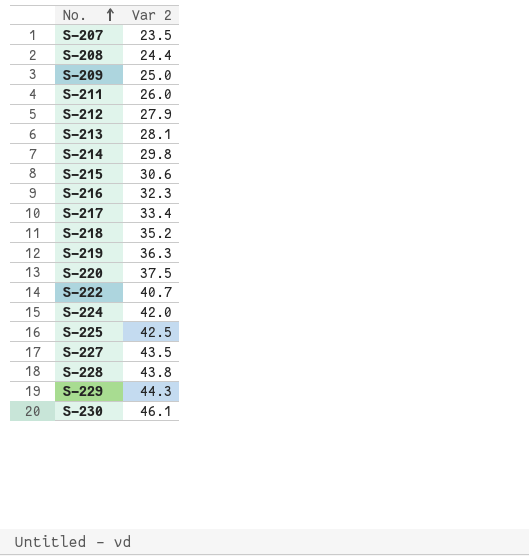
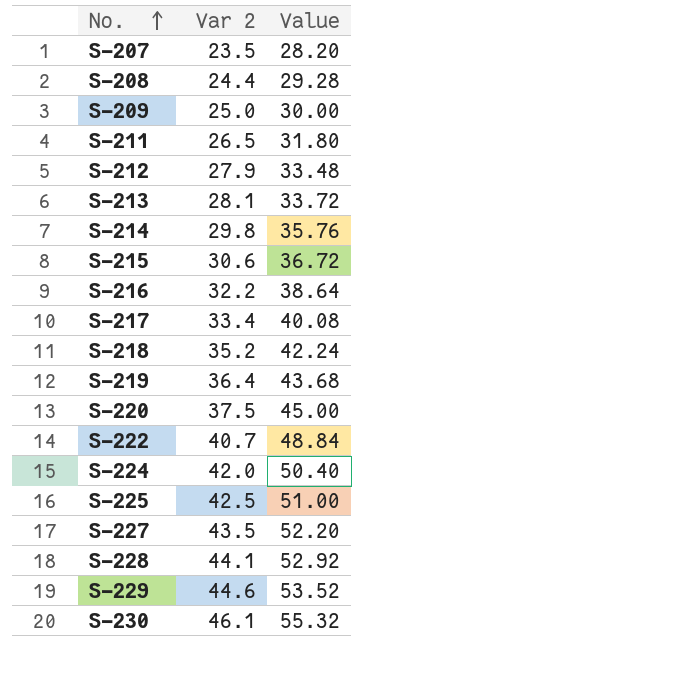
column Value | formula: none -> [Var 2] * 1.2
S-211 | Var 2: 26.0 -> 26.5
S-216 | Var 2: 32.3 -> 32.2
S-219 | Var 2: 36.3 -> 36.4
S-228 | Var 2: 43.8 -> 44.1
S-229 | Var 2: 44.3 -> 44.6

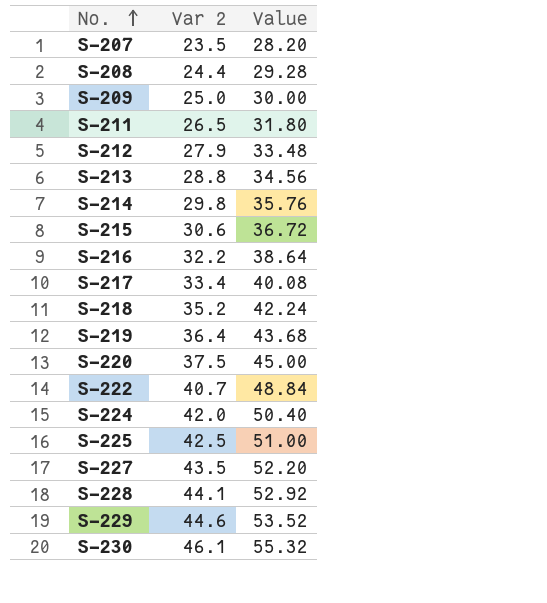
S-213 | Var 2: 28.1 -> 28.8
S-213 | Value: 33.72 -> 34.56

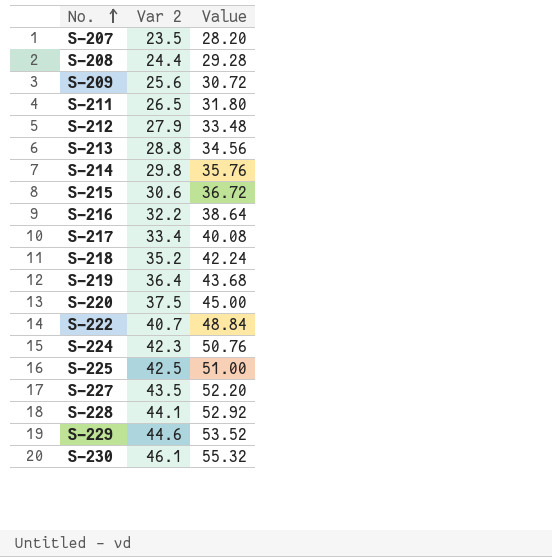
S-209 | Var 2: 25.0 -> 25.6
S-209 | Value: 30.00 -> 30.72
S-224 | Var 2: 42.0 -> 42.3
S-224 | Value: 50.40 -> 50.76

